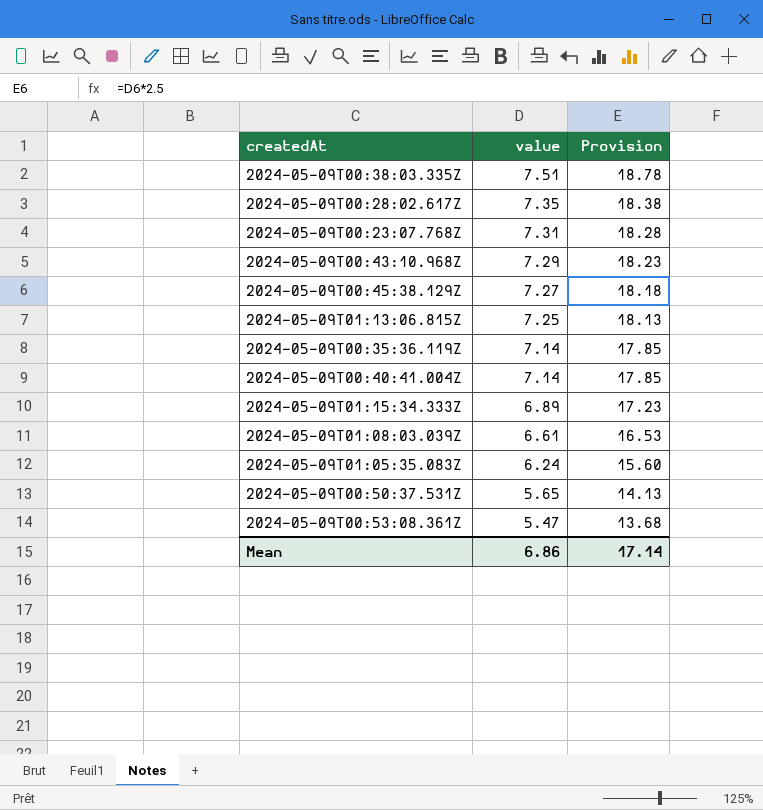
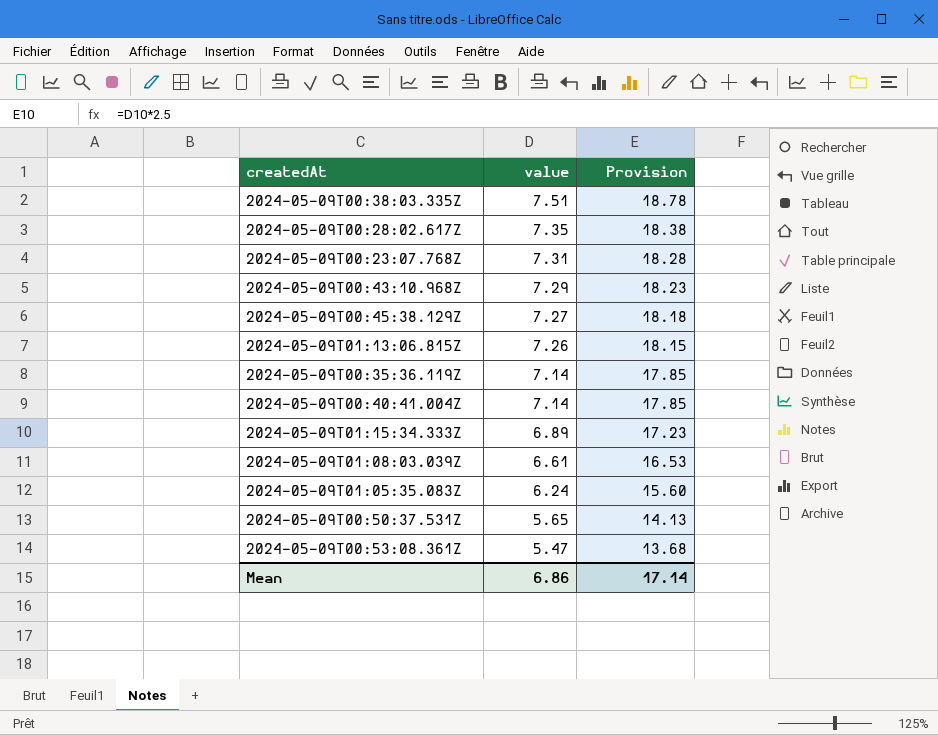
2024-05-09T01:13:06.815Z | value: 7.25 -> 7.26
2024-05-09T01:13:06.815Z | Provision: 18.13 -> 18.15

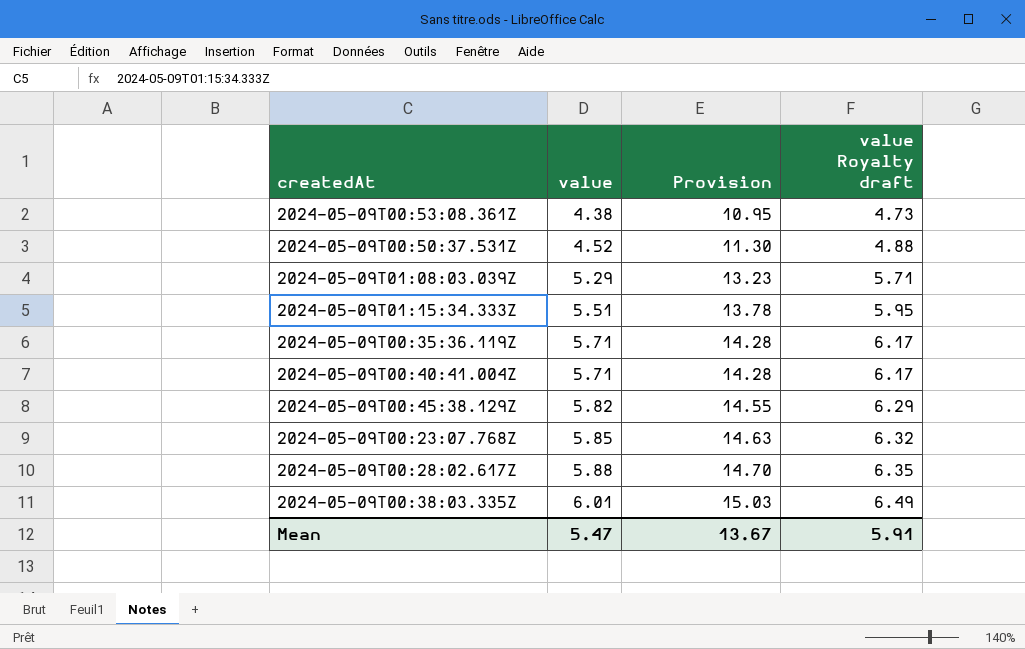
row order: value descending -> value ascending
column value Royalty draft | formula: none -> [value] * 1.08
row 2024-05-09T00:43:10.968Z: 7.29 | 18.23 -> none
row 2024-05-09T01:13:06.815Z: 7.26 | 18.15 -> none
row 2024-05-09T01:05:35.083Z: 6.24 | 15.60 -> none
2024-05-09T00:53:08.361Z | value: 5.47 -> 4.38
2024-05-09T00:53:08.361Z | Provision: 13.68 -> 10.95
2024-05-09T00:50:37.531Z | value: 5.65 -> 4.52
2024-05-09T00:50:37.531Z | Provision: 14.13 -> 11.30
2024-05-09T01:08:03.039Z | value: 6.61 -> 5.29
2024-05-09T01:08:03.039Z | Provision: 16.53 -> 13.23
2024-05-09T01:15:34.333Z | value: 6.89 -> 5.51
2024-05-09T01:15:34.333Z | Provision: 17.23 -> 13.78
2024-05-09T00:35:36.119Z | value: 7.14 -> 5.71
2024-05-09T00:35:36.119Z | Provision: 17.85 -> 14.28
2024-05-09T00:40:41.004Z | value: 7.14 -> 5.71
2024-05-09T00:40:41.004Z | Provision: 17.85 -> 14.28
2024-05-09T00:45:38.129Z | value: 7.27 -> 5.82
2024-05-09T00:45:38.129Z | Provision: 18.18 -> 14.55
2024-05-09T00:23:07.768Z | value: 7.31 -> 5.85
2024-05-09T00:23:07.768Z | Provision: 18.28 -> 14.63
2024-05-09T00:28:02.617Z | value: 7.35 -> 5.88
2024-05-09T00:28:02.617Z | Provision: 18.38 -> 14.70
2024-05-09T00:38:03.335Z | value: 7.51 -> 6.01
2024-05-09T00:38:03.335Z | Provision: 18.78 -> 15.03
Mean | value: 6.86 -> 5.47
Mean | Provision: 17.14 -> 13.67

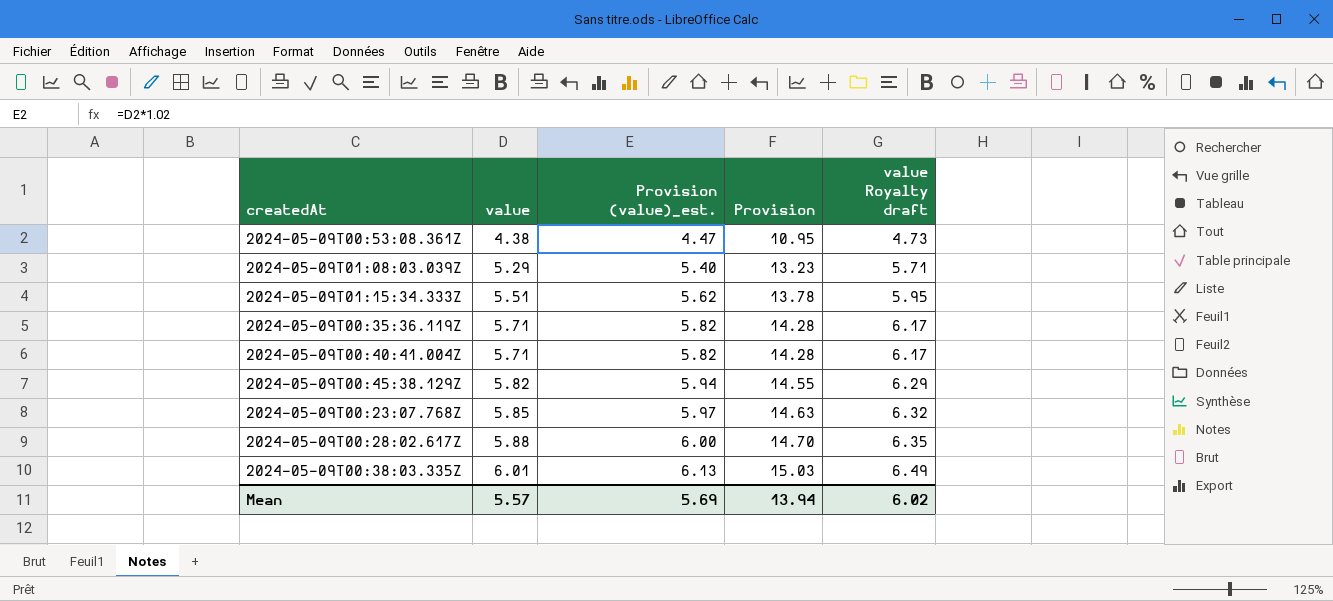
column Provision (value)_est. | formula: none -> [value] * 1.02
row 2024-05-09T00:50:37.531Z: 4.52 | 11.30 | 4.88 -> none
Mean | value: 5.47 -> 5.57
Mean | Provision: 13.67 -> 13.94
Mean | value Royalty draft: 5.91 -> 6.02

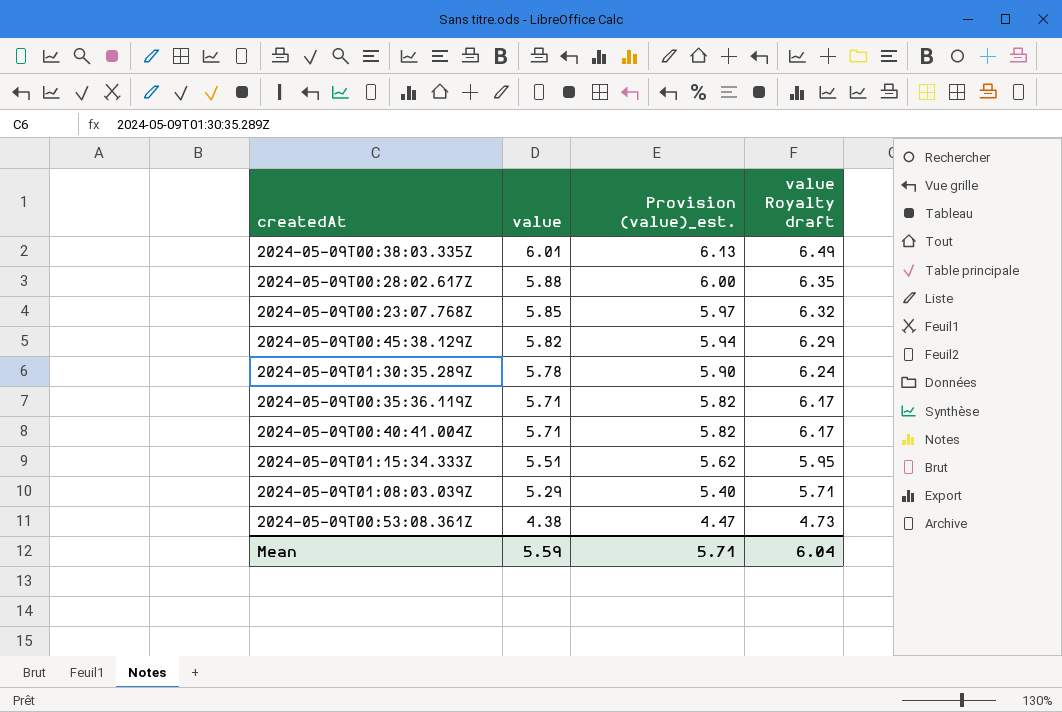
row order: value ascending -> value descending
column Provision | formula: [value] * 2.5 -> none
row 2024-05-09T01:30:35.289Z: none -> 5.78 | 5.90 | 6.24
Mean | value: 5.57 -> 5.59
Mean | Provision (value)_est.: 5.69 -> 5.71
Mean | value Royalty draft: 6.02 -> 6.04

